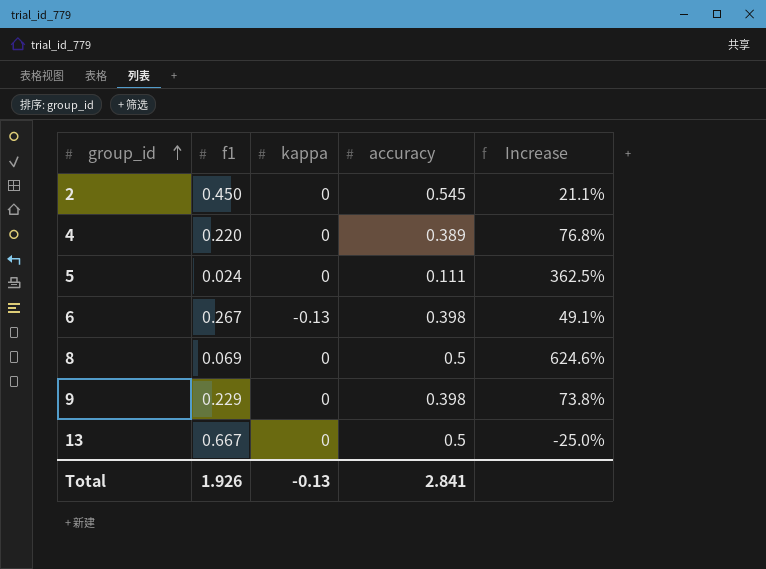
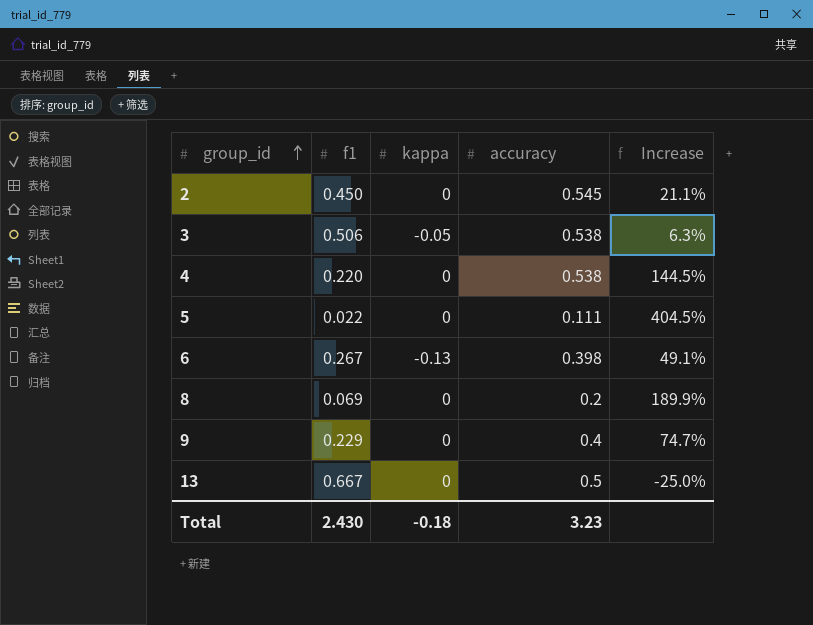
row 3: none -> 0.506 | -0.05 | 0.538 | 6.3%
4 | accuracy: 0.389 -> 0.538
4 | Increase: 76.8% -> 144.5%
5 | f1: 0.024 -> 0.022
5 | Increase: 362.5% -> 404.5%
8 | accuracy: 0.5 -> 0.2
8 | Increase: 624.6% -> 189.9%
9 | accuracy: 0.398 -> 0.4
9 | Increase: 73.8% -> 74.7%
Total | f1: 1.926 -> 2.430
Total | kappa: -0.13 -> -0.18
Total | accuracy: 2.841 -> 3.23

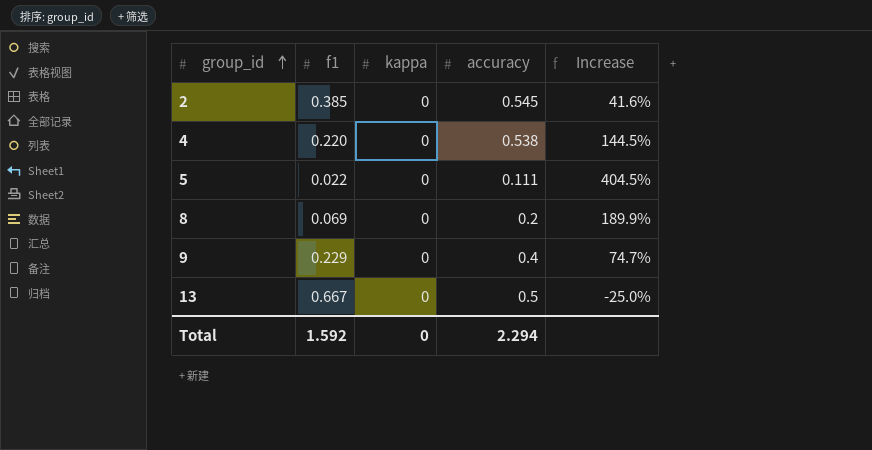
row 3: 0.506 | -0.05 | 0.538 | 6.3% -> none
row 6: 0.267 | -0.13 | 0.398 | 49.1% -> none
2 | f1: 0.450 -> 0.385
2 | Increase: 21.1% -> 41.6%
Total | f1: 2.430 -> 1.592
Total | kappa: -0.18 -> 0
Total | accuracy: 3.23 -> 2.294

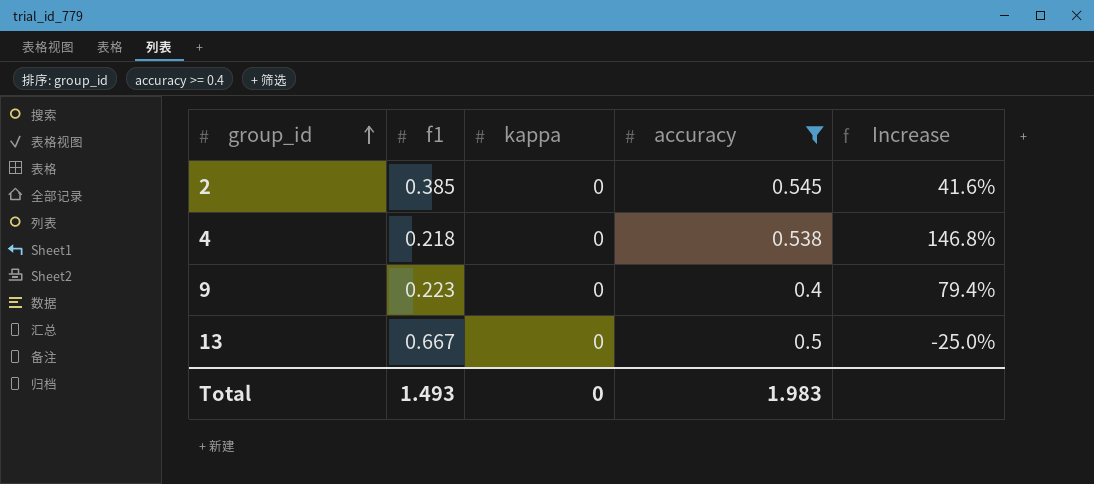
filter: none -> accuracy >= 0.4
4 | f1: 0.220 -> 0.218
4 | Increase: 144.5% -> 146.8%
9 | f1: 0.229 -> 0.223
9 | Increase: 74.7% -> 79.4%
Total | f1: 1.592 -> 1.493
Total | accuracy: 2.294 -> 1.983

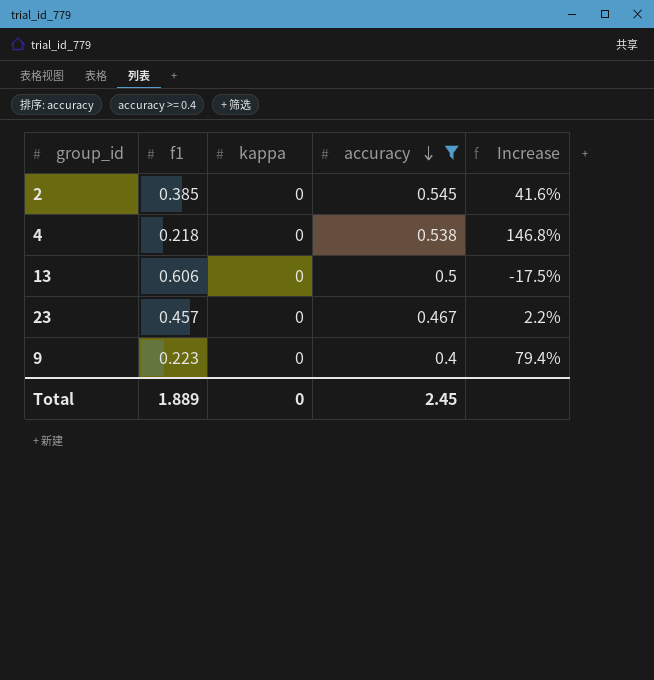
row order: group_id ascending -> accuracy descending
13 | f1: 0.667 -> 0.606
13 | Increase: -25.0% -> -17.5%
row 23: none -> 0.457 | 0 | 0.467 | 2.2%
Total | f1: 1.493 -> 1.889
Total | accuracy: 1.983 -> 2.45

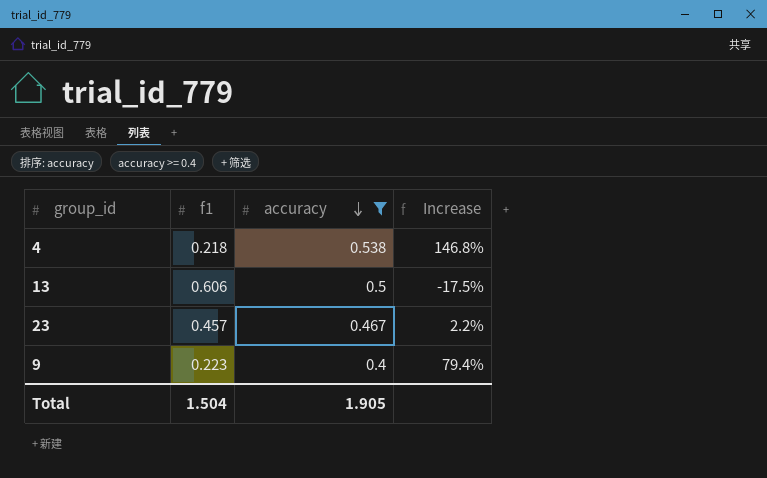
column kappa | position: 3 -> none
row 2: 0.385 | 0 | 0.545 | 41.6% -> none
Total | f1: 1.889 -> 1.504
Total | accuracy: 2.45 -> 1.905

